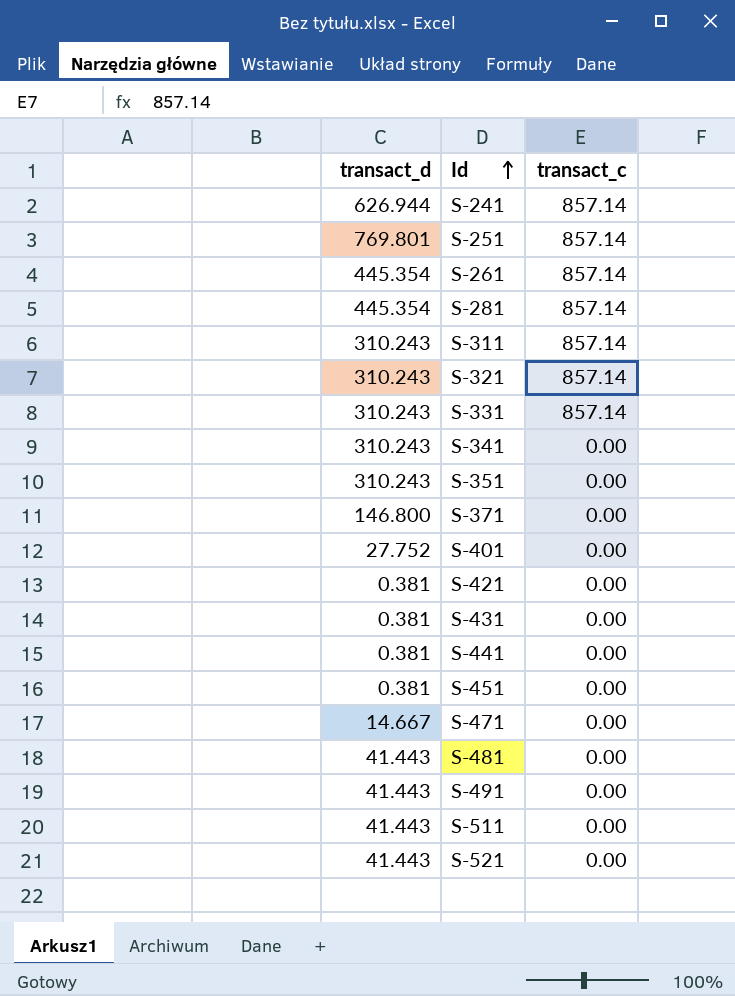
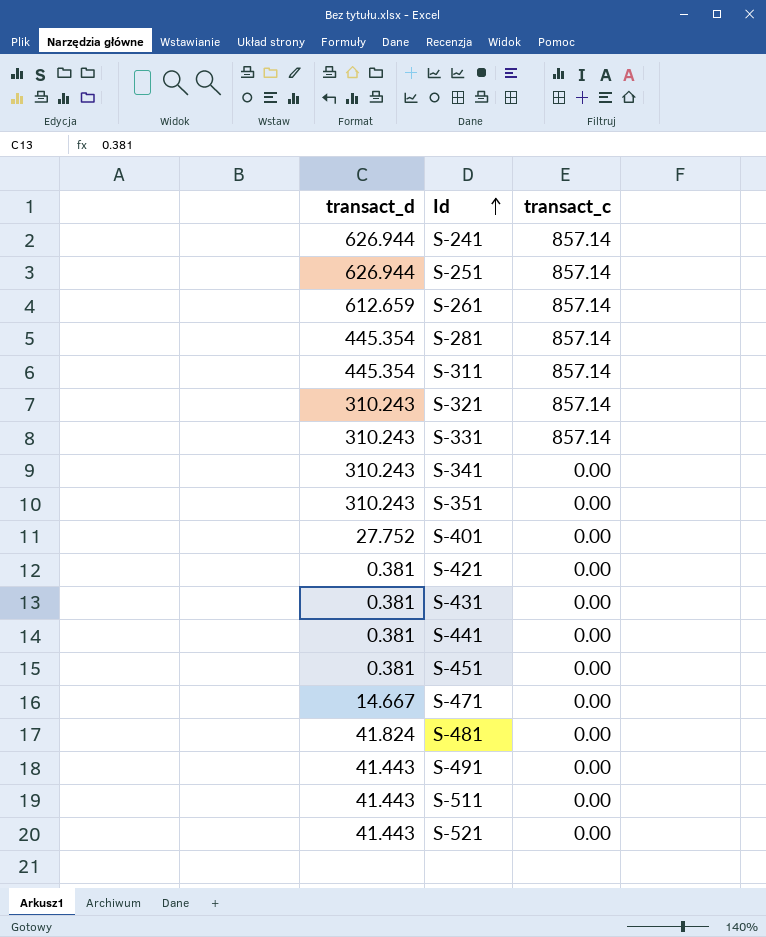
row S-371: 146.800 | 0.00 -> none
S-251 | transact_d: 769.801 -> 626.944
S-261 | transact_d: 445.354 -> 612.659
S-311 | transact_d: 310.243 -> 445.354
S-481 | transact_d: 41.443 -> 41.824

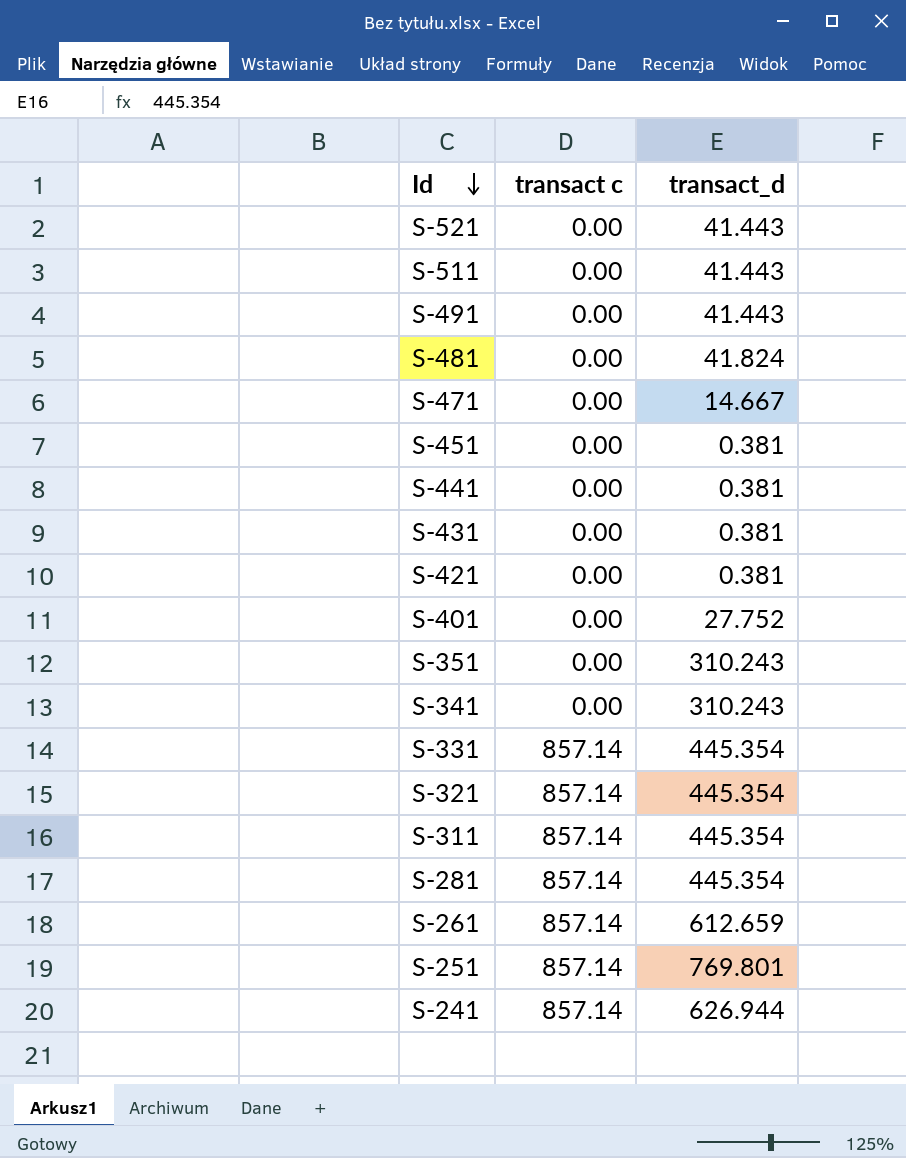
row order: Id ascending -> Id descending
column name: transact_c -> transact c
column transact_d | position: 1 -> 3
S-331 | transact_d: 310.243 -> 445.354
S-321 | transact_d: 310.243 -> 445.354
S-251 | transact_d: 626.944 -> 769.801

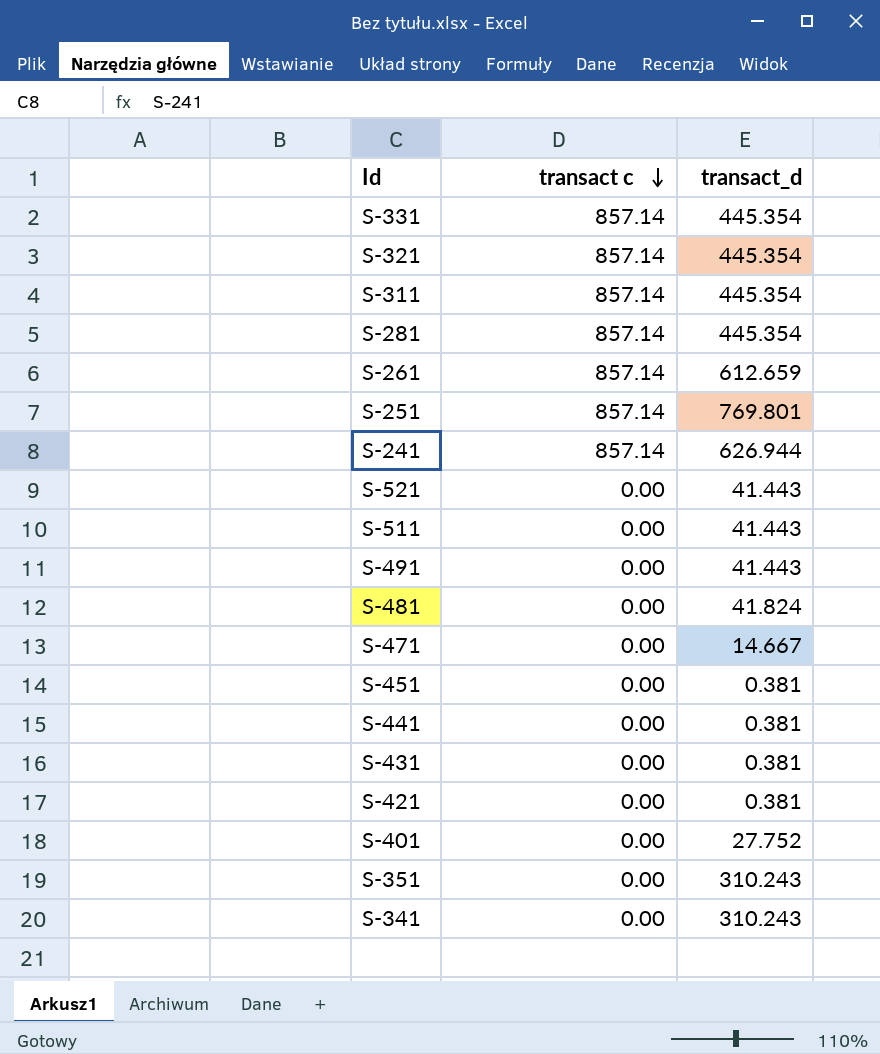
row order: Id descending -> transact c descending

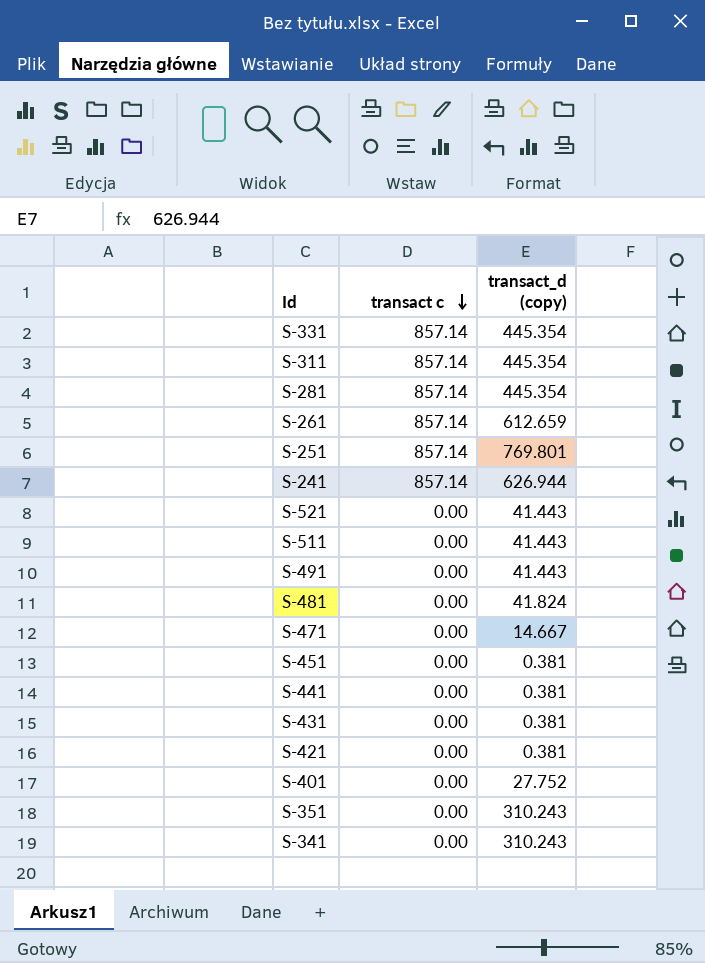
column name: transact_d -> transact_d (copy)
row S-321: 857.14 | 445.354 -> none

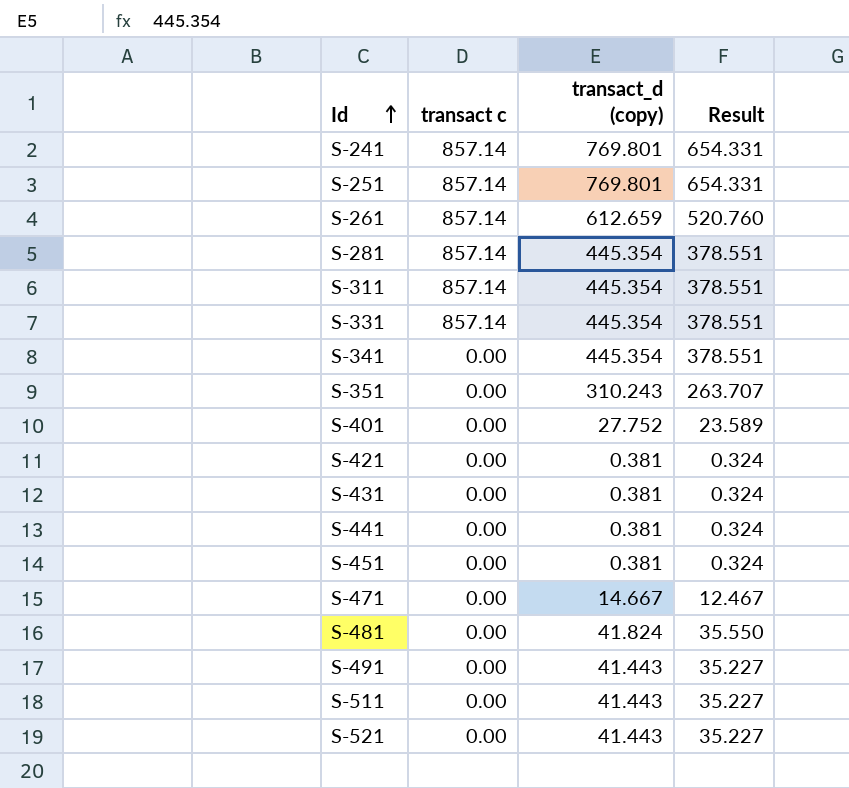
row order: transact c descending -> Id ascending
column Result | formula: none -> [transact_d (copy)] * 0.85
S-241 | transact_d (copy): 626.944 -> 769.801
S-341 | transact_d (copy): 310.243 -> 445.354

